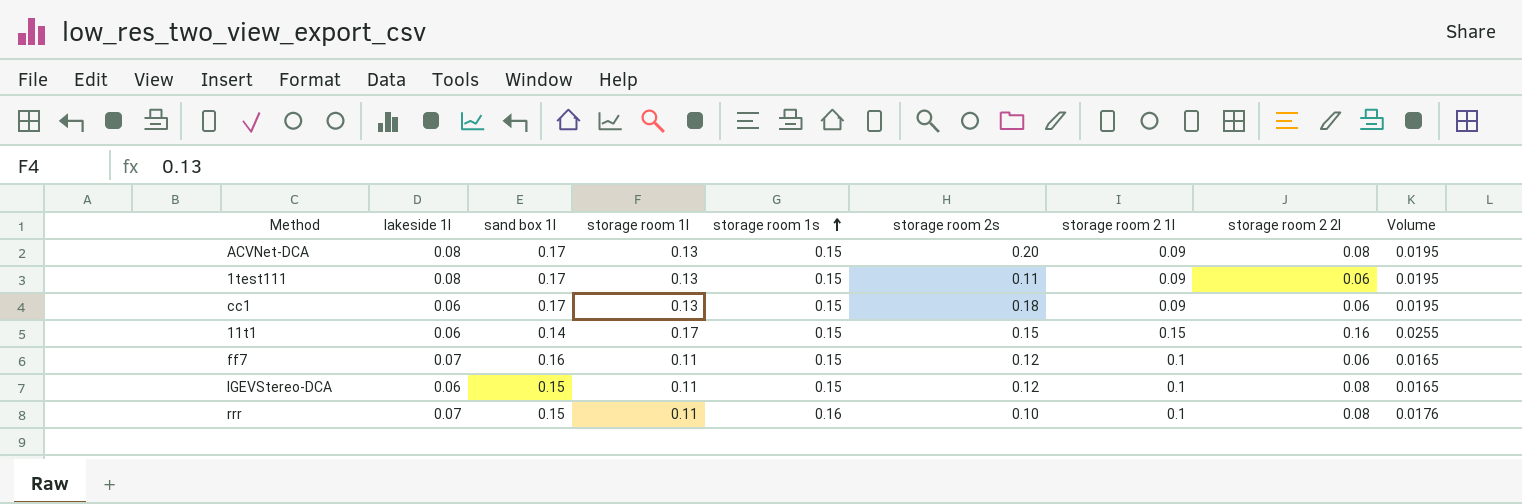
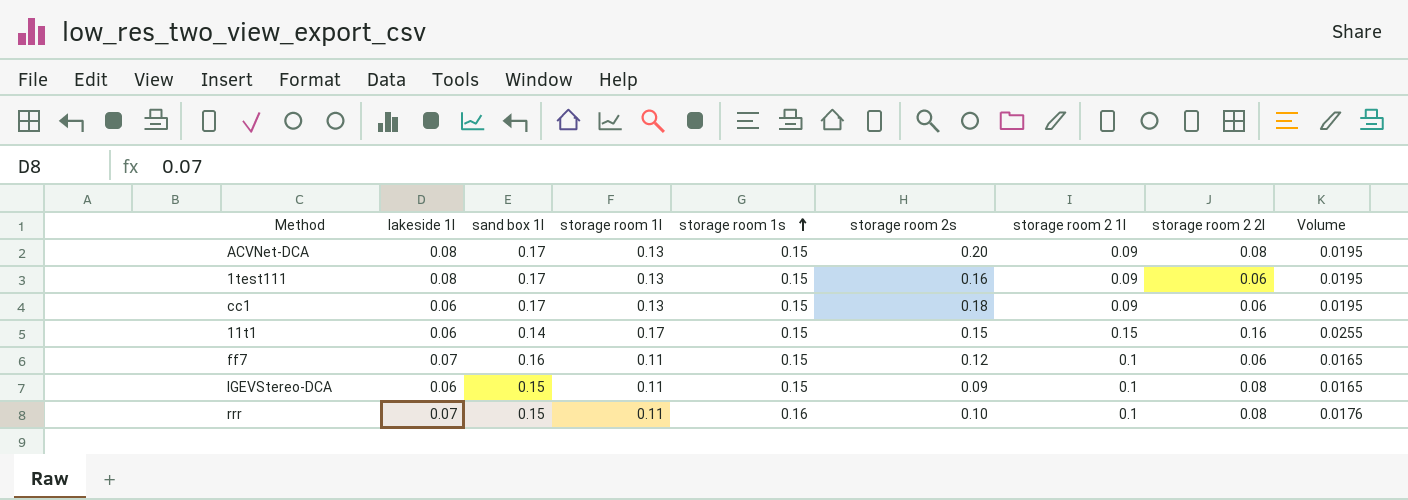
1test111 | storage room 2s: 0.11 -> 0.16
IGEVStereo-DCA | storage room 2s: 0.12 -> 0.09

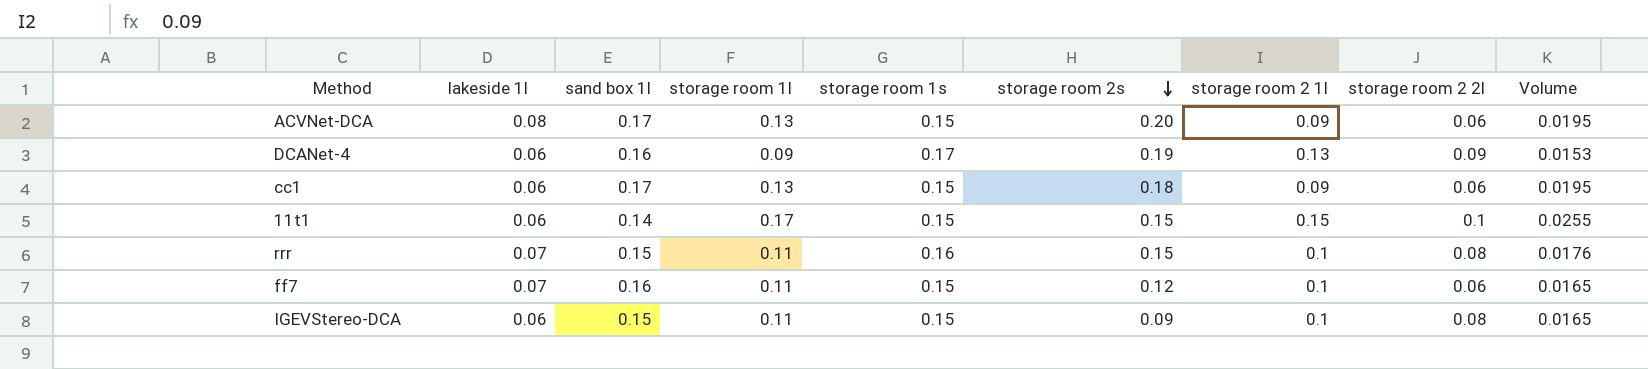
row order: storage room 1s ascending -> storage room 2s descending
row 1test111: 0.08 | 0.17 | 0.13 | 0.15 | 0.16 | 0.09 | 0.06 | 0.0195 -> none
ACVNet-DCA | storage room 2 2l: 0.08 -> 0.06
row DCANet-4: none -> 0.06 | 0.16 | 0.09 | 0.17 | 0.19 | 0.13 | 0.09 | 0.0153
11t1 | storage room 2 2l: 0.16 -> 0.1
rrr | storage room 2s: 0.10 -> 0.15

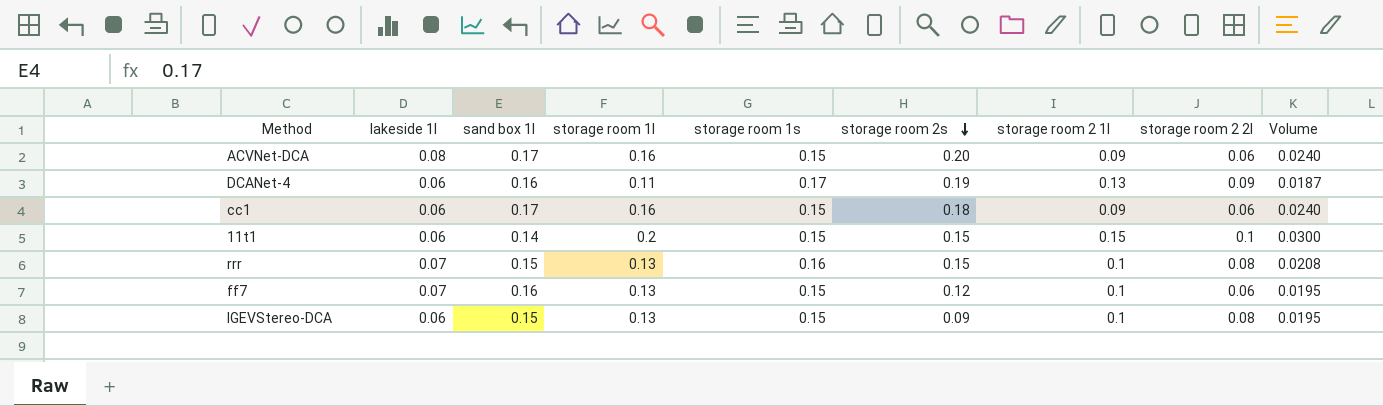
ACVNet-DCA | storage room 1l: 0.13 -> 0.16
ACVNet-DCA | Volume: 0.0195 -> 0.0240
DCANet-4 | storage room 1l: 0.09 -> 0.11
DCANet-4 | Volume: 0.0153 -> 0.0187
cc1 | storage room 1l: 0.13 -> 0.16
cc1 | Volume: 0.0195 -> 0.0240
11t1 | storage room 1l: 0.17 -> 0.2
11t1 | Volume: 0.0255 -> 0.0300
rrr | storage room 1l: 0.11 -> 0.13
rrr | Volume: 0.0176 -> 0.0208
ff7 | storage room 1l: 0.11 -> 0.13
ff7 | Volume: 0.0165 -> 0.0195
IGEVStereo-DCA | storage room 1l: 0.11 -> 0.13
IGEVStereo-DCA | Volume: 0.0165 -> 0.0195

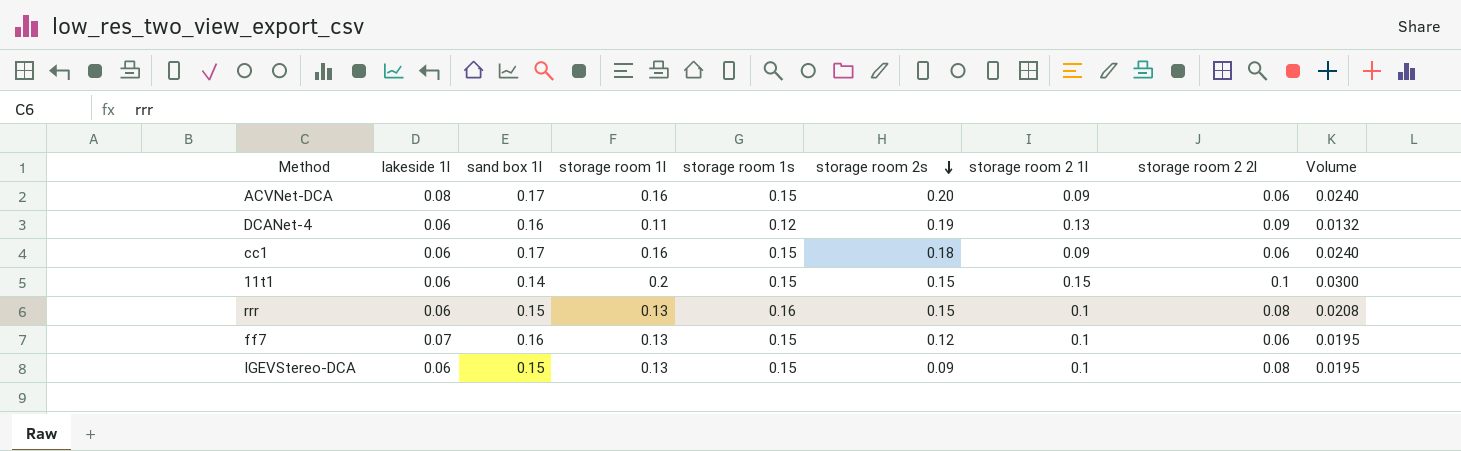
DCANet-4 | storage room 1s: 0.17 -> 0.12
DCANet-4 | Volume: 0.0187 -> 0.0132
rrr | lakeside 1l: 0.07 -> 0.06

